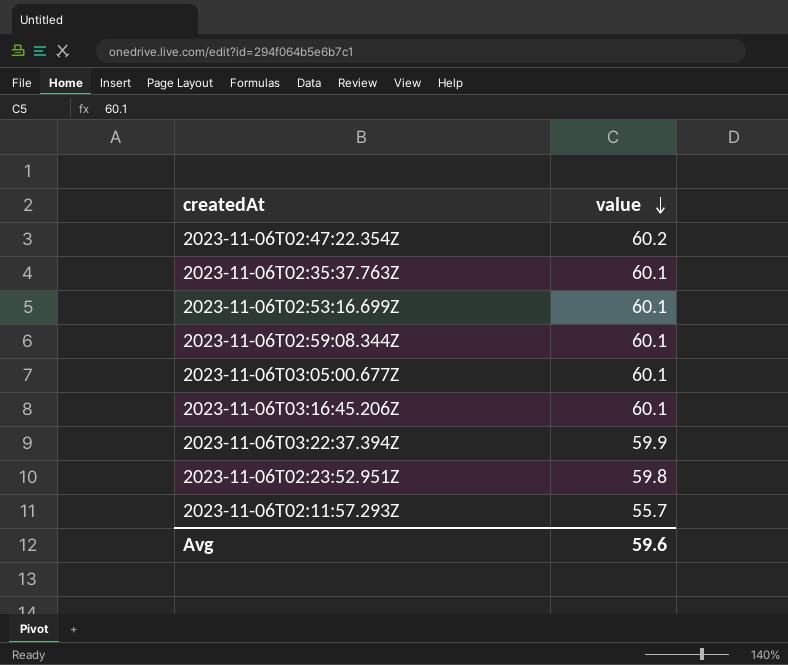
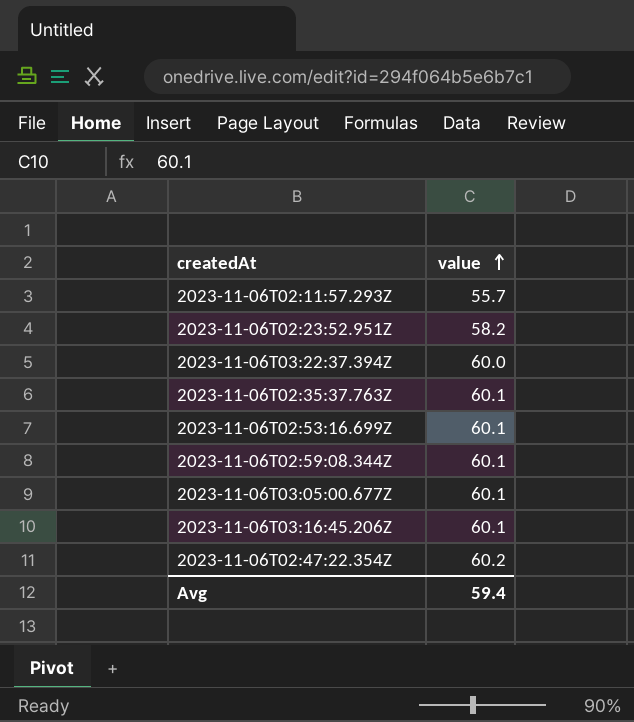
row order: value descending -> value ascending
2023-11-06T02:23:52.951Z | value: 59.8 -> 58.2
2023-11-06T03:22:37.394Z | value: 59.9 -> 60.0
Avg | value: 59.6 -> 59.4

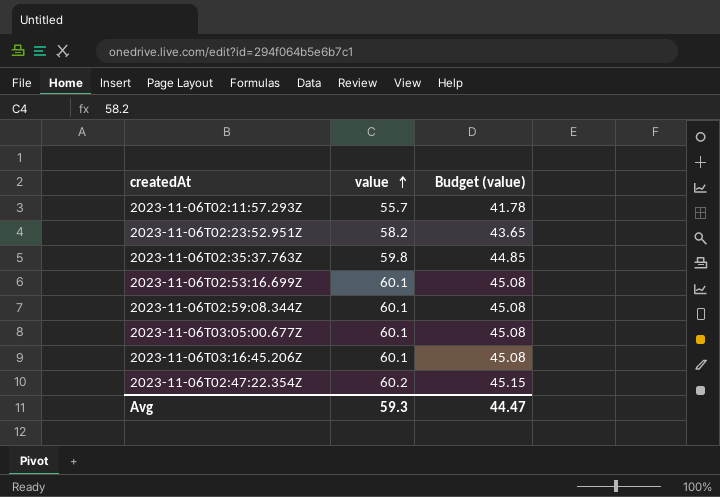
column Budget (value) | formula: none -> [value] * 0.75
row 2023-11-06T03:22:37.394Z: 60.0 -> none
2023-11-06T02:35:37.763Z | value: 60.1 -> 59.8
Avg | value: 59.4 -> 59.3

